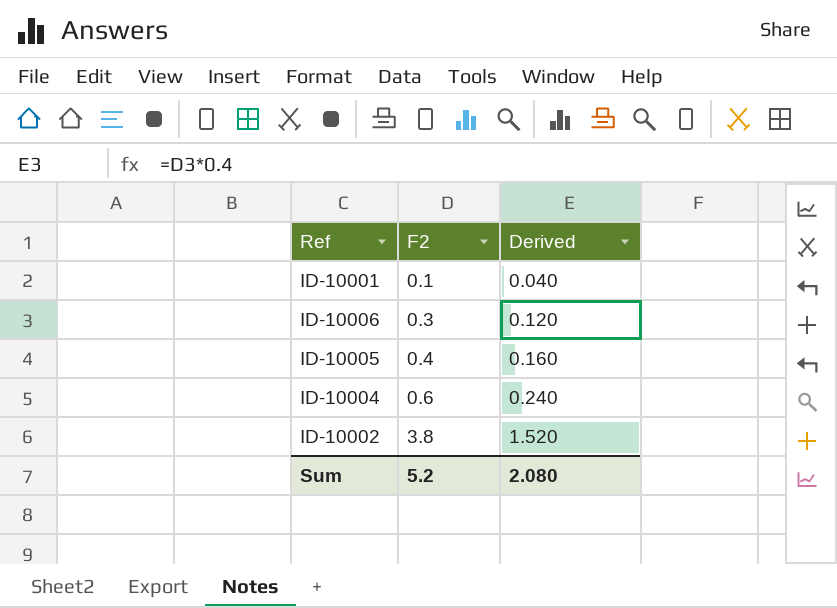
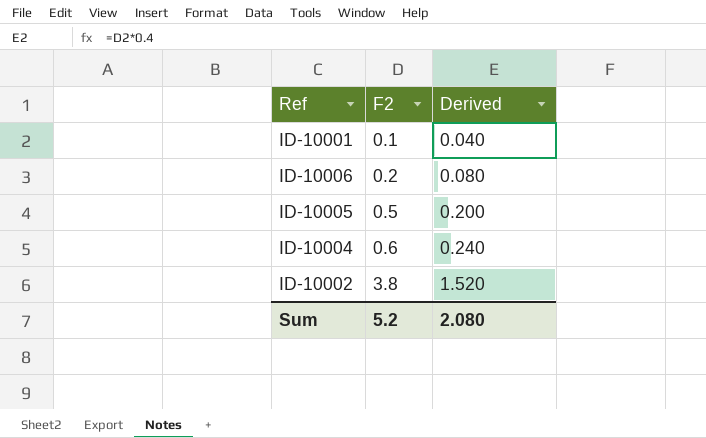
ID-10006 | F2: 0.3 -> 0.2
ID-10006 | Derived: 0.120 -> 0.080
ID-10005 | F2: 0.4 -> 0.5
ID-10005 | Derived: 0.160 -> 0.200

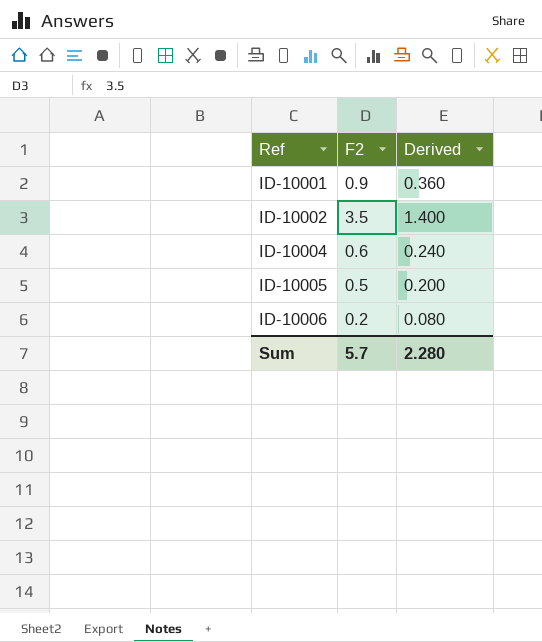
row order: F2 ascending -> Ref ascending
ID-10001 | F2: 0.1 -> 0.9
ID-10001 | Derived: 0.040 -> 0.360
ID-10002 | F2: 3.8 -> 3.5
ID-10002 | Derived: 1.520 -> 1.400
Sum | F2: 5.2 -> 5.7
Sum | Derived: 2.080 -> 2.280

